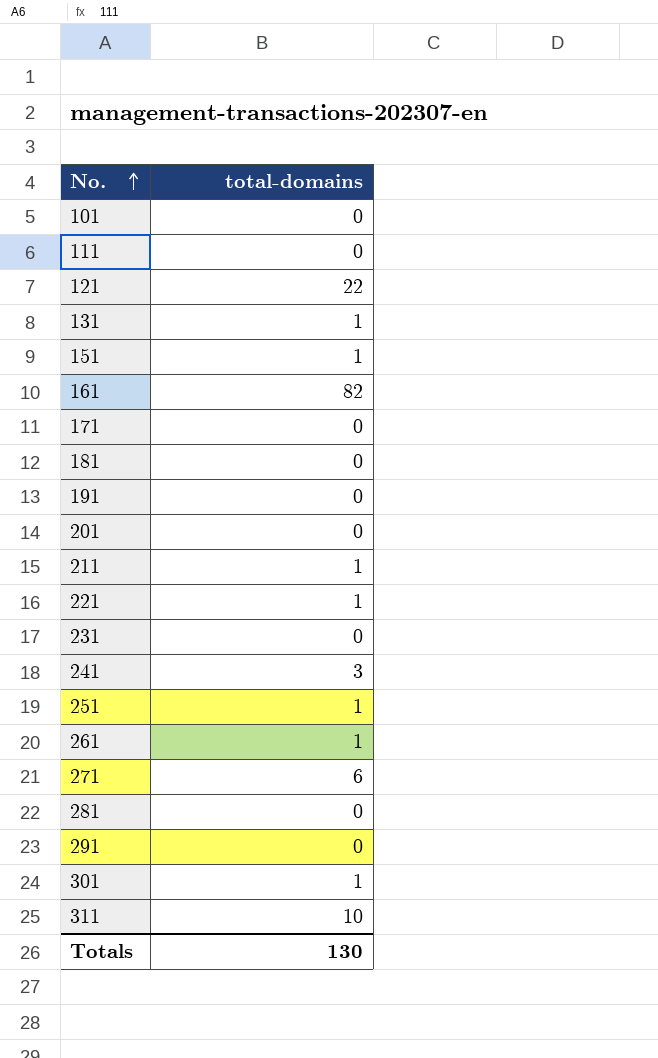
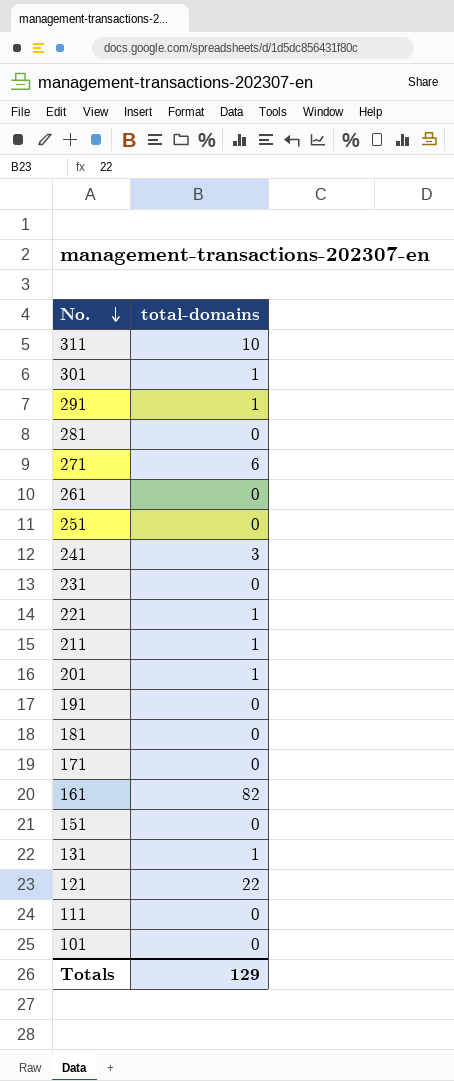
row order: No. ascending -> No. descending
291 | total-domains: 0 -> 1
261 | total-domains: 1 -> 0
251 | total-domains: 1 -> 0
201 | total-domains: 0 -> 1
151 | total-domains: 1 -> 0
Totals | total-domains: 130 -> 129

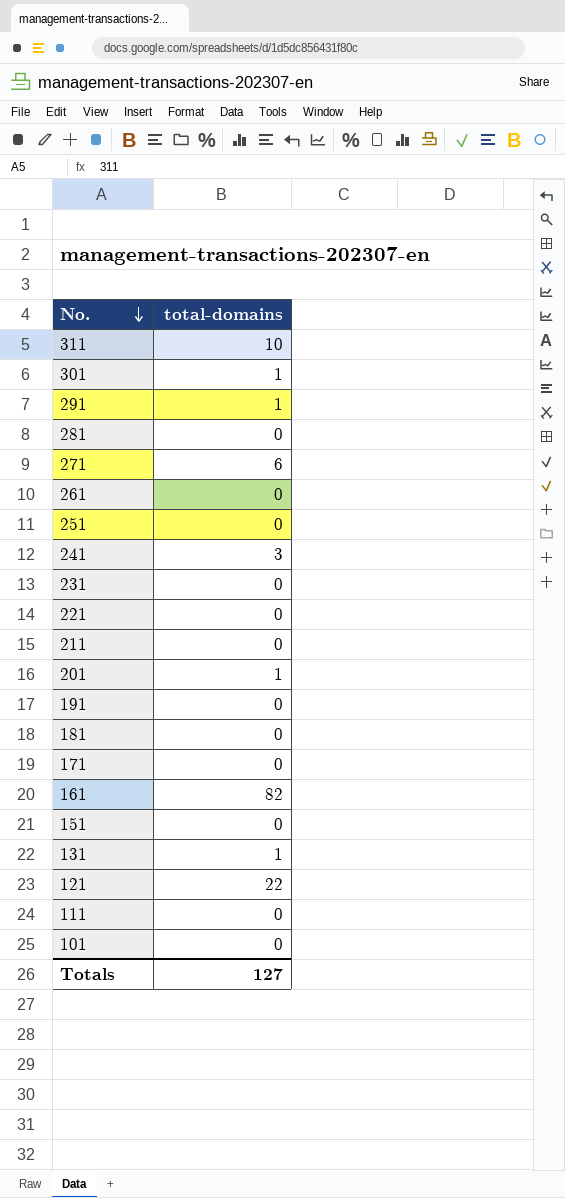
221 | total-domains: 1 -> 0
211 | total-domains: 1 -> 0
Totals | total-domains: 129 -> 127

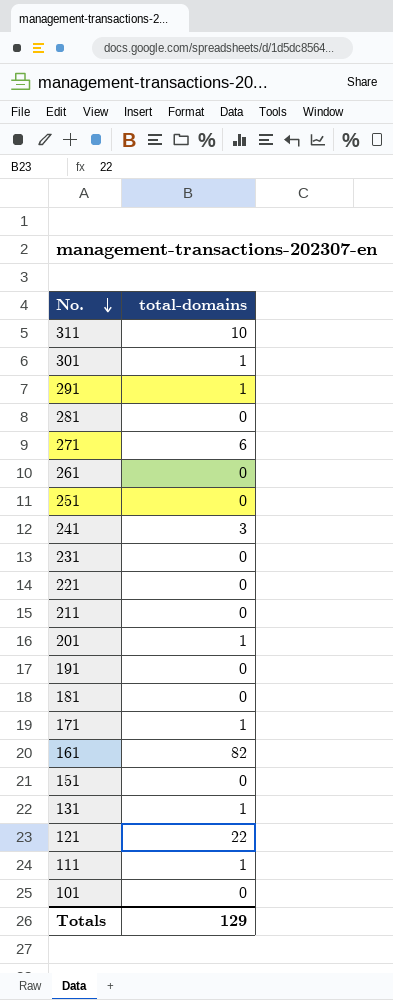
171 | total-domains: 0 -> 1
111 | total-domains: 0 -> 1
Totals | total-domains: 127 -> 129

